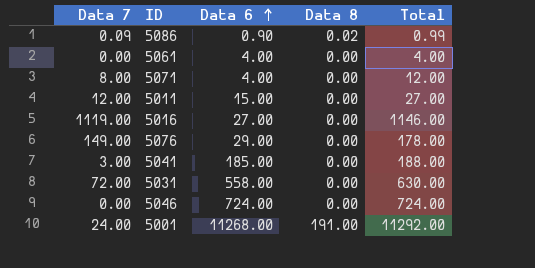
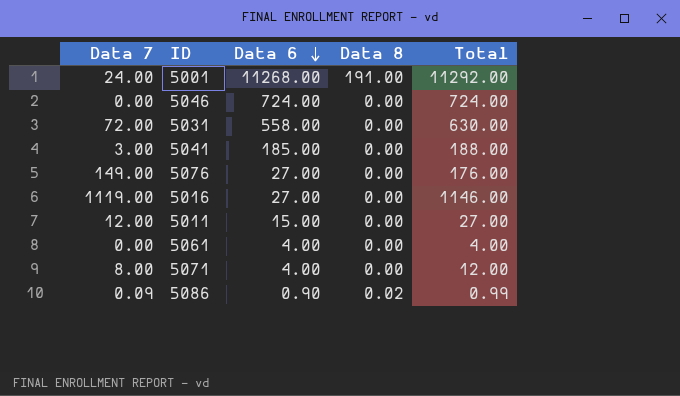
row order: Data 6 ascending -> Data 6 descending
5076 | Data 6: 29.00 -> 27.00
5076 | Total: 178.00 -> 176.00

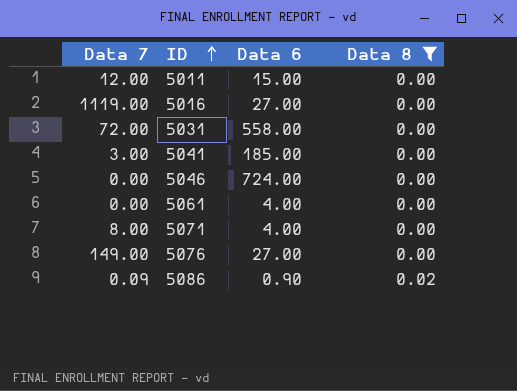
filter: none -> Data 8 != 191.00
row order: Data 6 descending -> ID ascending
column Total | formula: [Data 7] + [Data 6] -> none

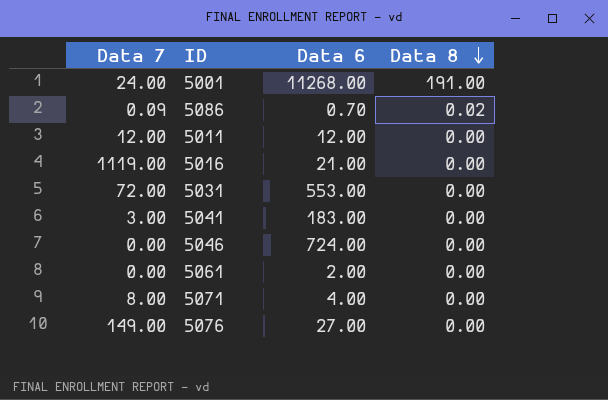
filter: Data 8 != 191.00 -> none
row order: ID ascending -> Data 8 descending
5086 | Data 6: 0.90 -> 0.70
5011 | Data 6: 15.00 -> 12.00
5016 | Data 6: 27.00 -> 21.00
5031 | Data 6: 558.00 -> 553.00
5041 | Data 6: 185.00 -> 183.00
5061 | Data 6: 4.00 -> 2.00

